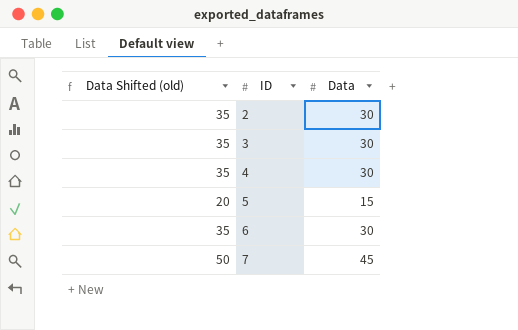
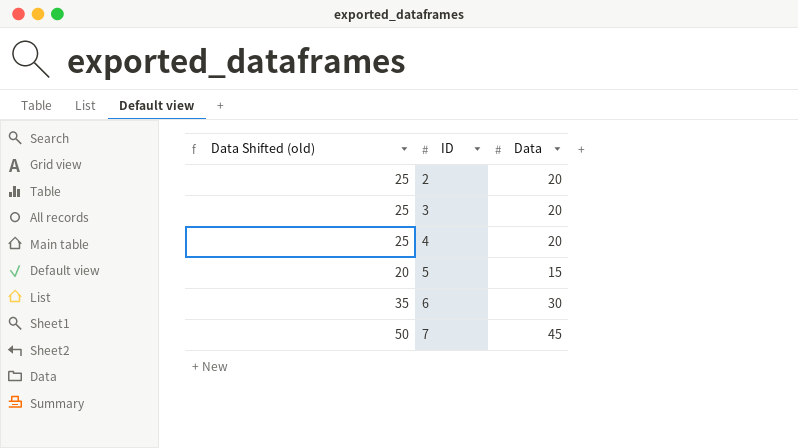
2 | Data Shifted (old): 35 -> 25
2 | Data: 30 -> 20
3 | Data Shifted (old): 35 -> 25
3 | Data: 30 -> 20
4 | Data Shifted (old): 35 -> 25
4 | Data: 30 -> 20

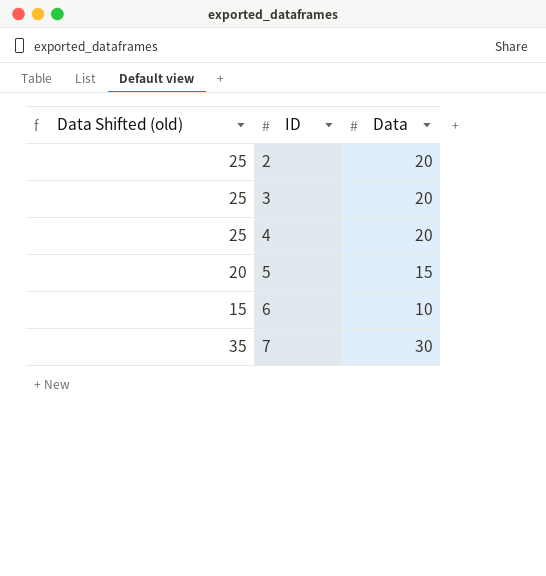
6 | Data Shifted (old): 35 -> 15
6 | Data: 30 -> 10
7 | Data Shifted (old): 50 -> 35
7 | Data: 45 -> 30

